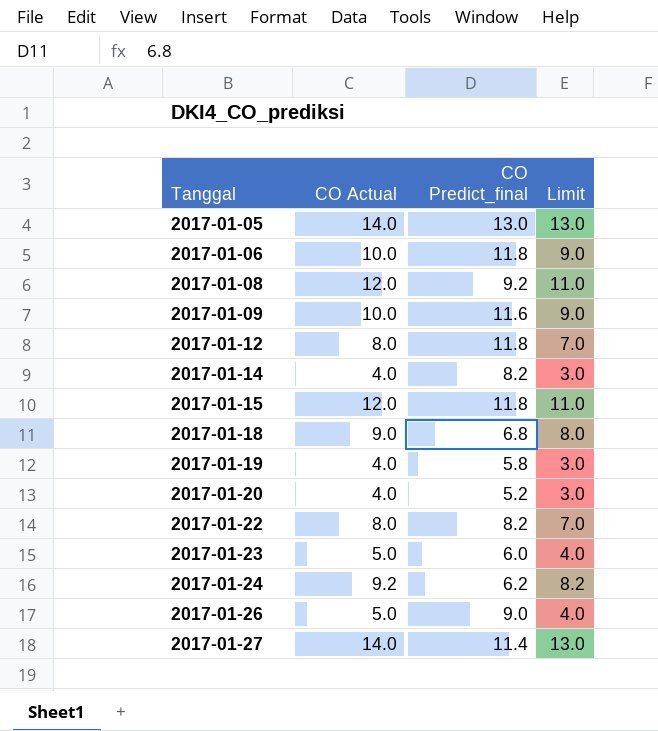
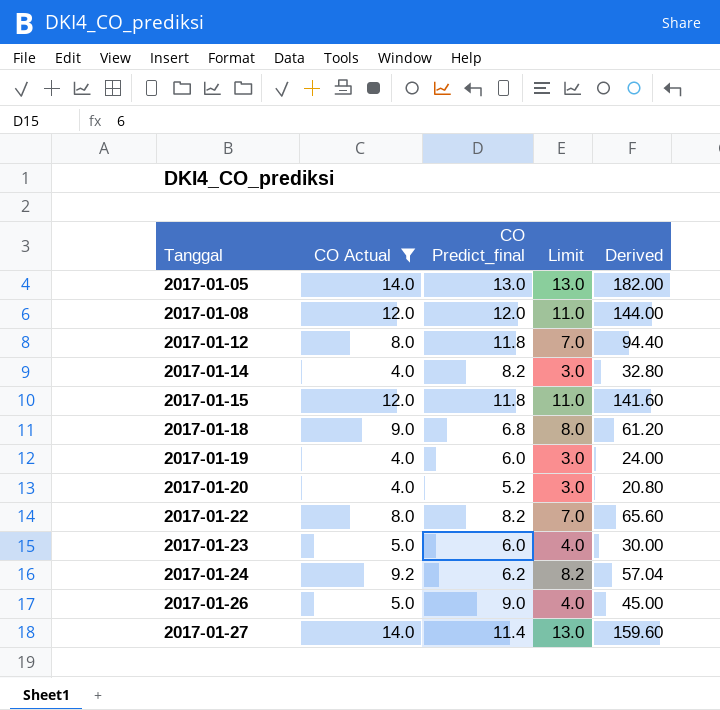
filter: none -> CO Actual != 10.0
column Derived | formula: none -> [CO Actual] * [CO Predict_final]
2017-01-08 | CO Predict_final: 9.2 -> 12.0
2017-01-19 | CO Predict_final: 5.8 -> 6.0

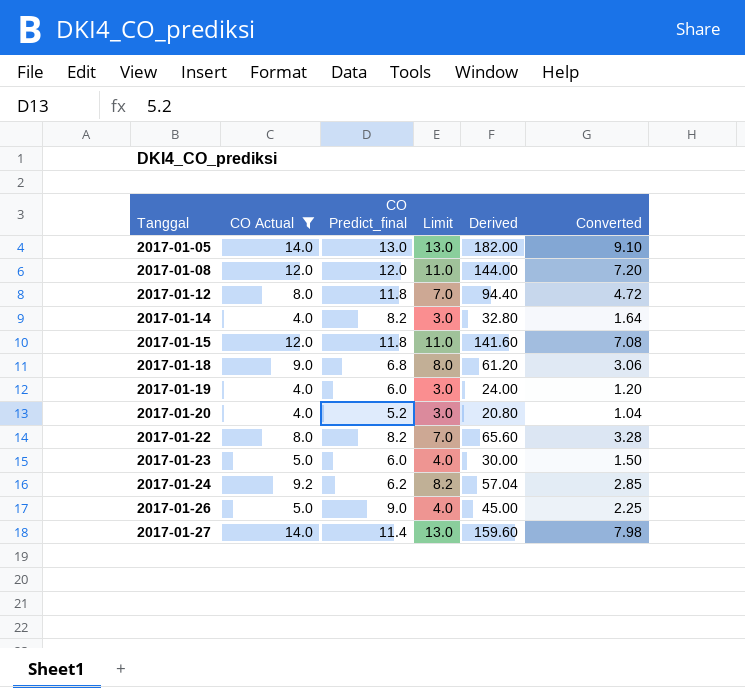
column Converted | formula: none -> [Derived] * 0.05

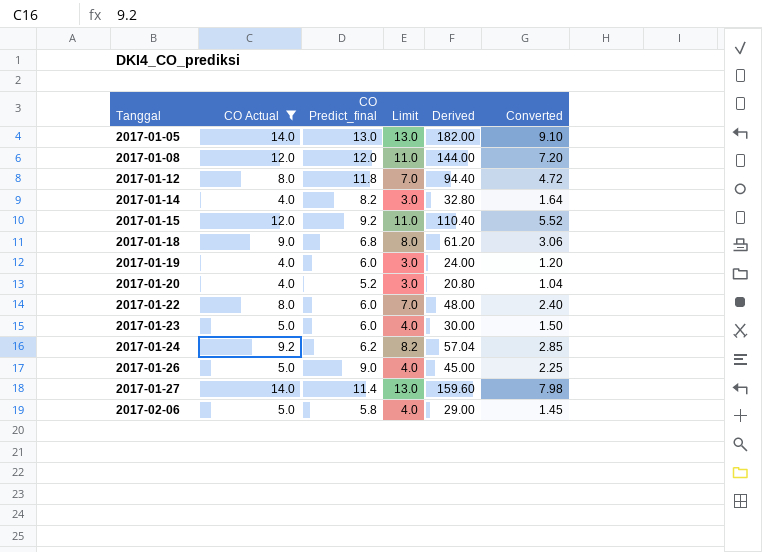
2017-01-15 | CO Predict_final: 11.8 -> 9.2
2017-01-15 | Derived: 141.60 -> 110.40
2017-01-15 | Converted: 7.08 -> 5.52
2017-01-22 | CO Predict_final: 8.2 -> 6.0
2017-01-22 | Derived: 65.60 -> 48.00
2017-01-22 | Converted: 3.28 -> 2.40
row 2017-02-06: none -> 5.0 | 5.8 | 4.0 | 29.00 | 1.45

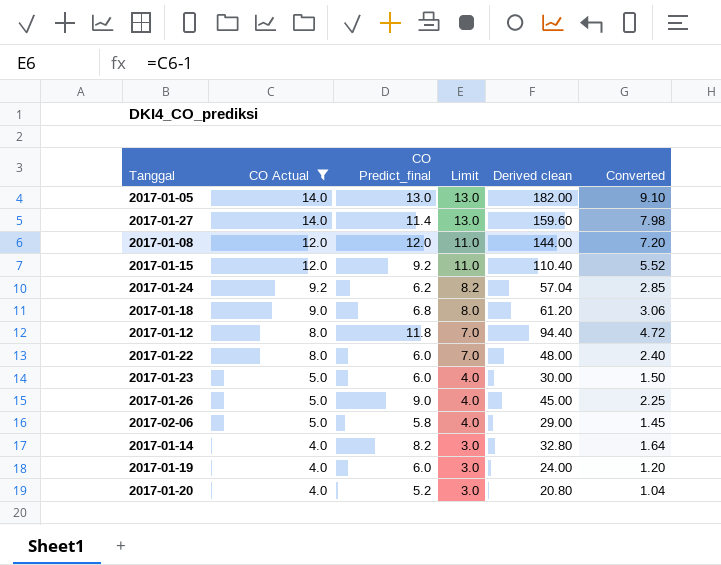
row order: Tanggal ascending -> CO Actual descending
column name: Derived -> Derived clean

